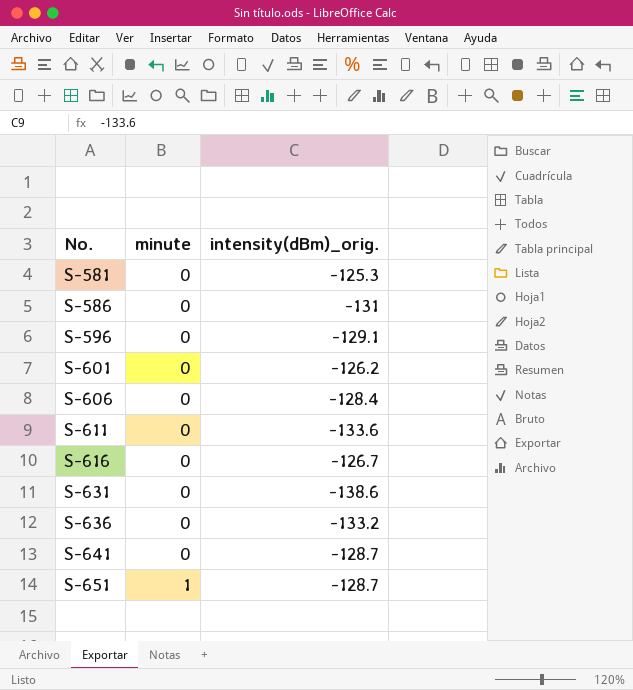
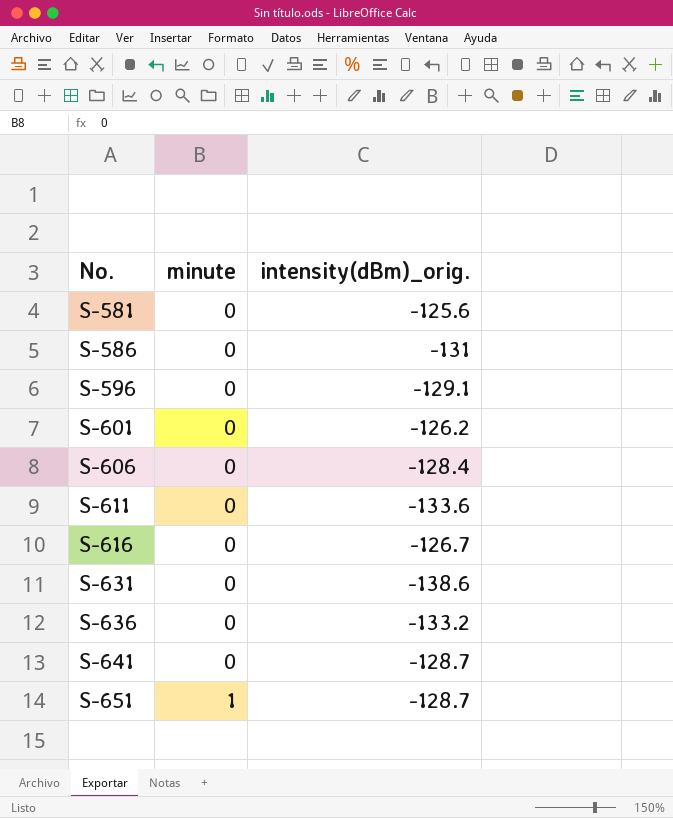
S-581 | intensity(dBm)_orig.: -125.3 -> -125.6

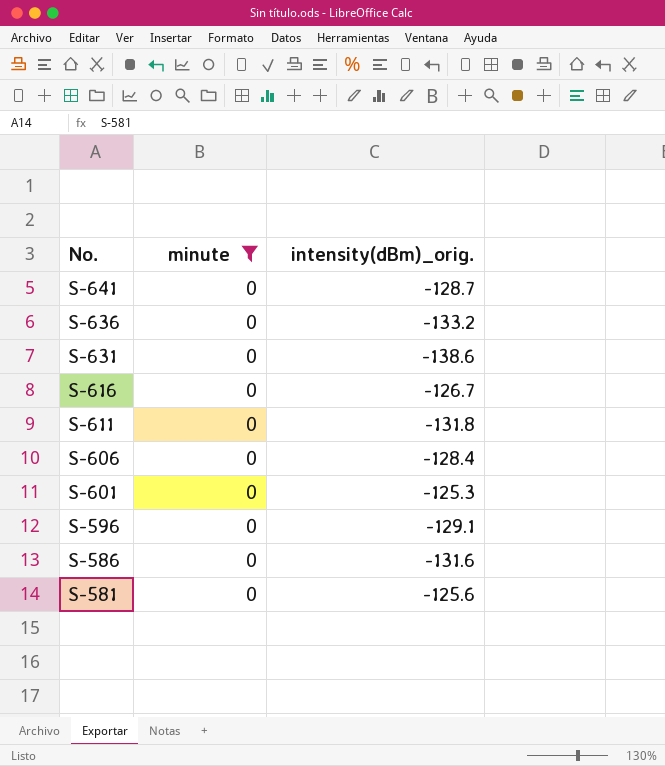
filter: none -> minute = 0
row order: No. ascending -> No. descending
S-611 | intensity(dBm)_orig.: -133.6 -> -131.8
S-601 | intensity(dBm)_orig.: -126.2 -> -125.3
S-586 | intensity(dBm)_orig.: -131 -> -131.6

